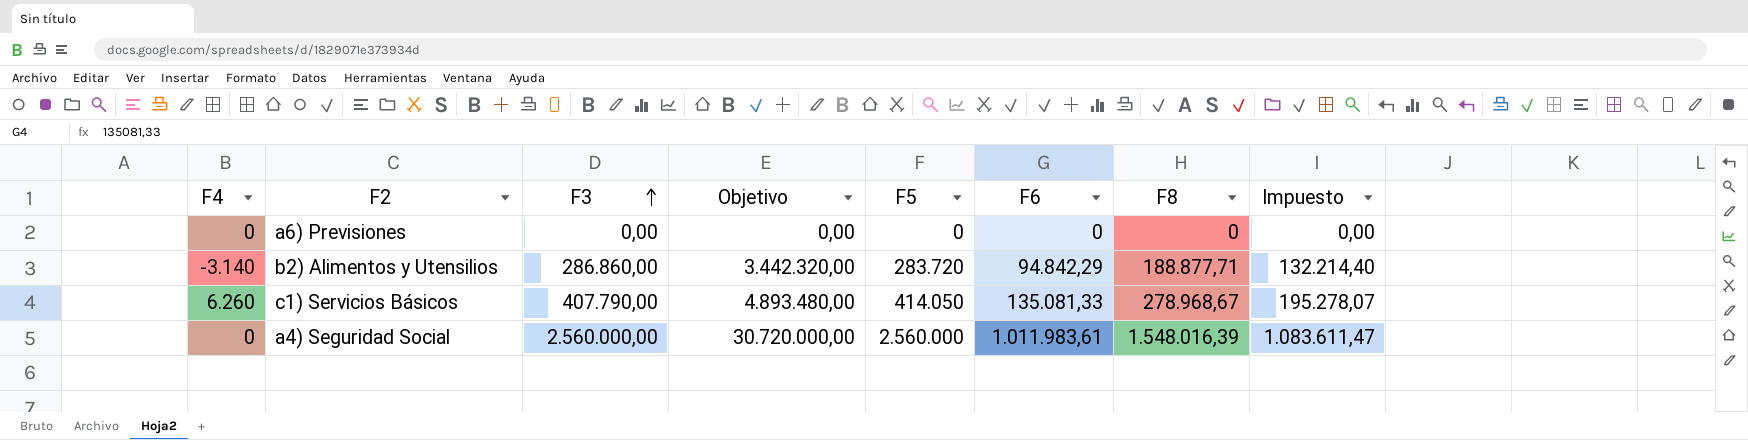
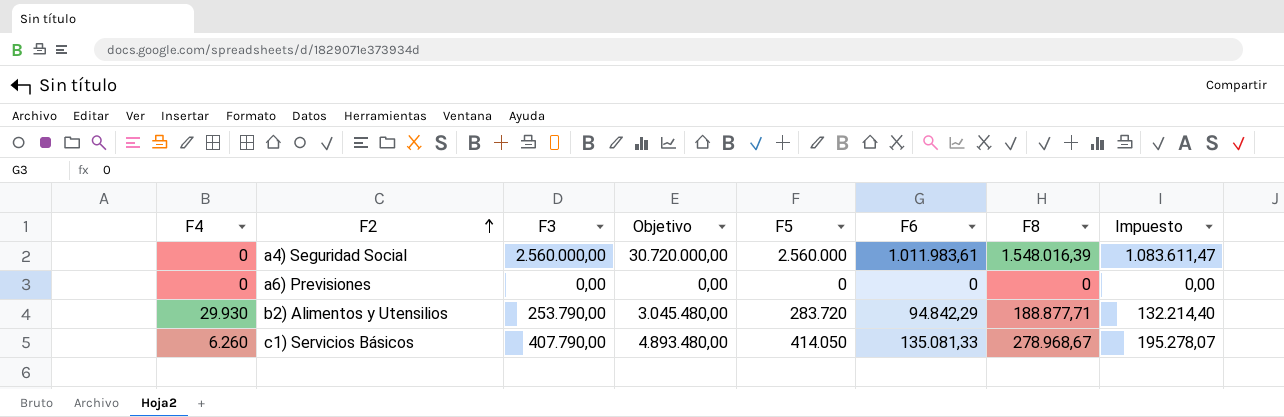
row order: F3 ascending -> F2 ascending
b2) Alimentos y Utensilios | F4: -3.140 -> 29.930
b2) Alimentos y Utensilios | F3: 286.860,00 -> 253.790,00
b2) Alimentos y Utensilios | Objetivo: 3.442.320,00 -> 3.045.480,00

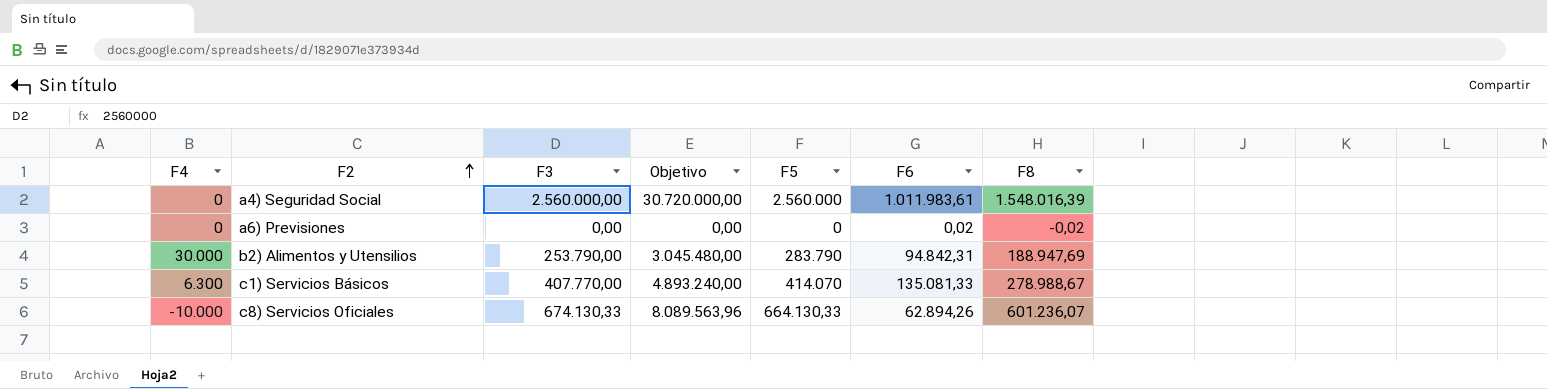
column Impuesto | formula: [F8] * 0,7 -> none
a6) Previsiones | F6: 0 -> 0,02
a6) Previsiones | F8: 0 -> -0,02
b2) Alimentos y Utensilios | F4: 29.930 -> 30.000
b2) Alimentos y Utensilios | F5: 283.720 -> 283.790
b2) Alimentos y Utensilios | F6: 94.842,29 -> 94.842,31
b2) Alimentos y Utensilios | F8: 188.877,71 -> 188.947,69
c1) Servicios Básicos | F4: 6.260 -> 6.300
c1) Servicios Básicos | F3: 407.790,00 -> 407.770,00
c1) Servicios Básicos | Objetivo: 4.893.480,00 -> 4.893.240,00
c1) Servicios Básicos | F5: 414.050 -> 414.070
c1) Servicios Básicos | F8: 278.968,67 -> 278.988,67
row c8) Servicios Oficiales: none -> -10.000 | 674.130,33 | 8.089.563,96 | 664.130,33 | 62.894,26 | 601.236,07

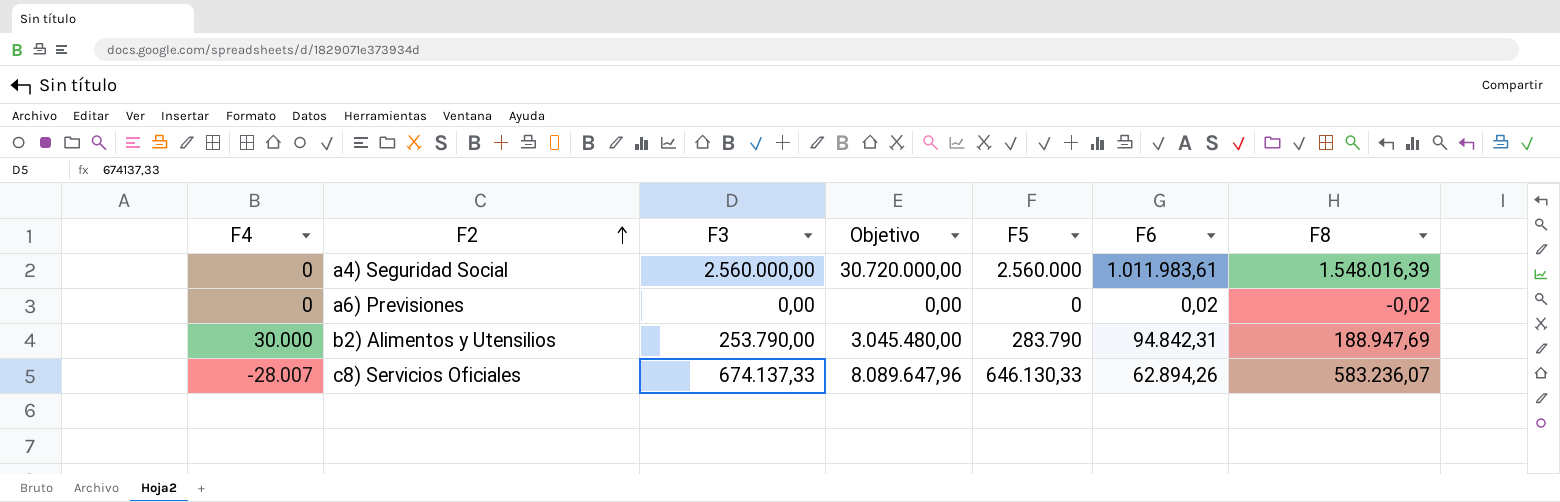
row c1) Servicios Básicos: 6.300 | 407.770,00 | 4.893.240,00 | 414.070 | 135.081,33 | 278.988,67 -> none
c8) Servicios Oficiales | F4: -10.000 -> -28.007
c8) Servicios Oficiales | F3: 674.130,33 -> 674.137,33
c8) Servicios Oficiales | Objetivo: 8.089.563,96 -> 8.089.647,96
c8) Servicios Oficiales | F5: 664.130,33 -> 646.130,33
c8) Servicios Oficiales | F8: 601.236,07 -> 583.236,07

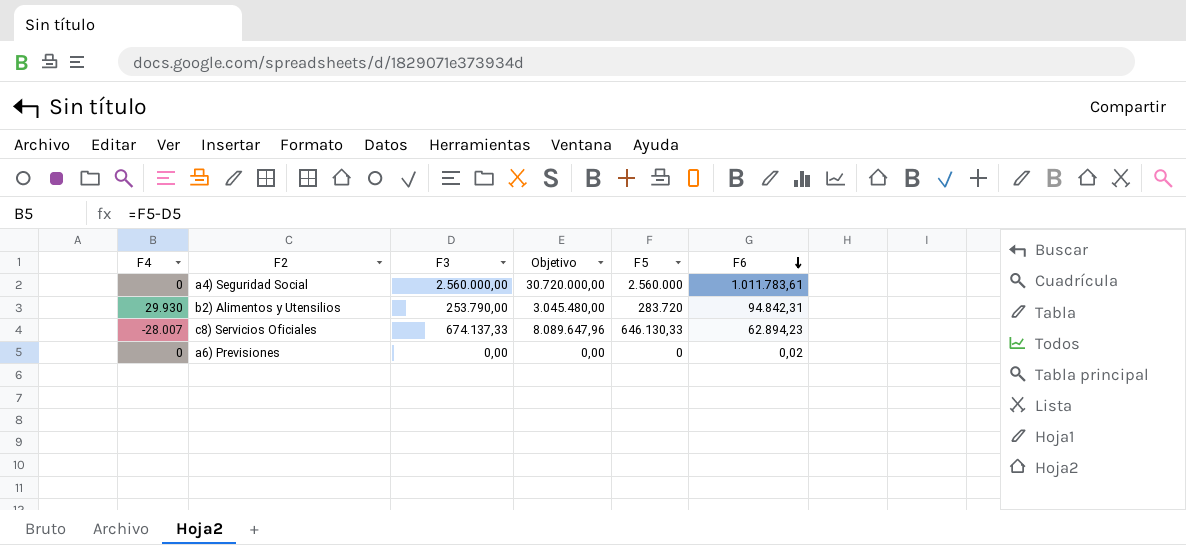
row order: F2 ascending -> F6 descending
column F8 | formula: [F5] - [F6] -> none
a4) Seguridad Social | F6: 1.011.983,61 -> 1.011.783,61
b2) Alimentos y Utensilios | F4: 30.000 -> 29.930
b2) Alimentos y Utensilios | F5: 283.790 -> 283.720
c8) Servicios Oficiales | F6: 62.894,26 -> 62.894,23

